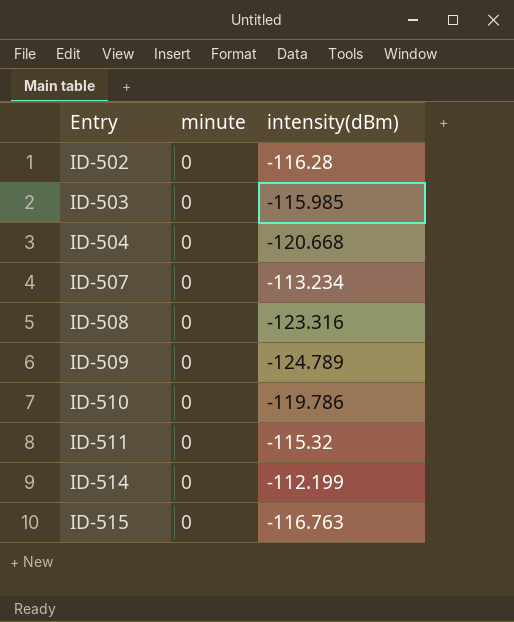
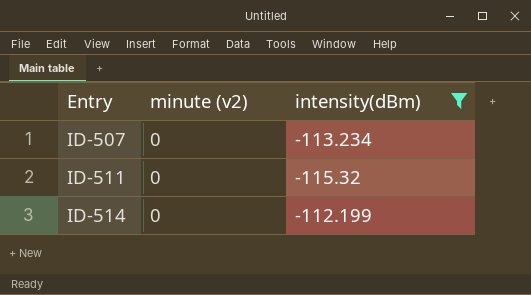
filter: none -> intensity(dBm) >= -115.32
column name: minute -> minute (v2)

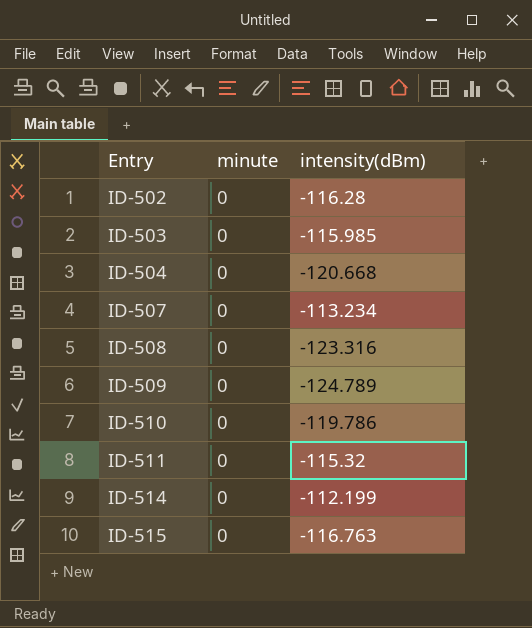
filter: intensity(dBm) >= -115.32 -> none
column name: minute (v2) -> minute

